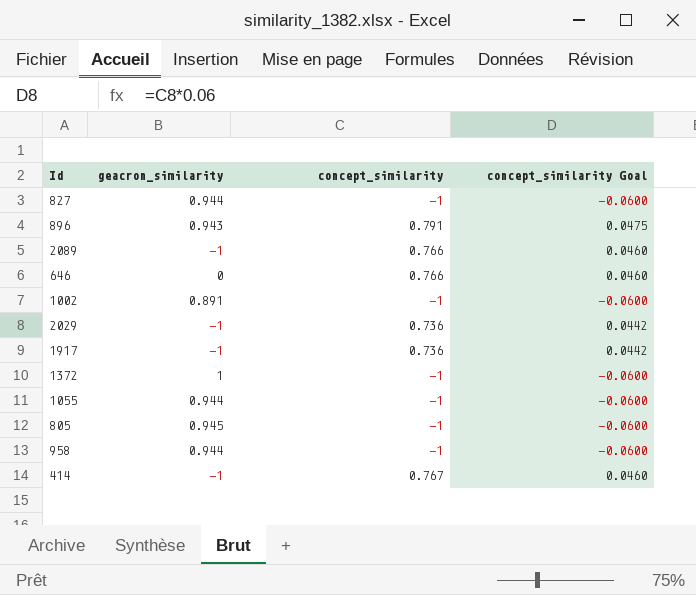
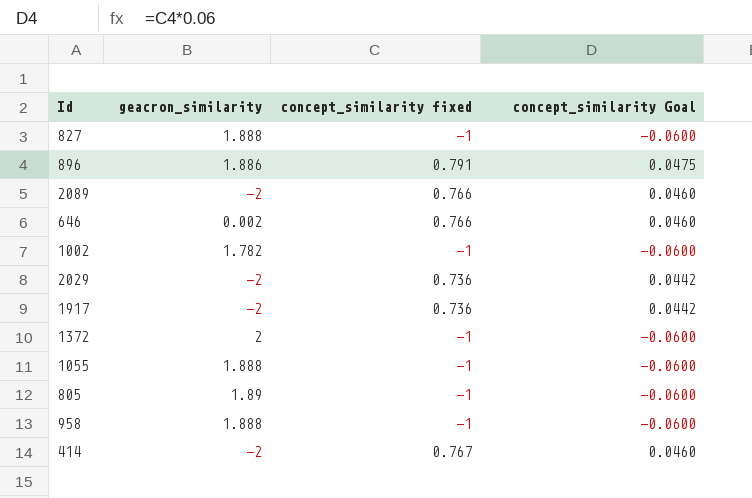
column name: concept_similarity -> concept_similarity fixed
827 | geacron_similarity: 0.944 -> 1.888
896 | geacron_similarity: 0.943 -> 1.886
2089 | geacron_similarity: -1 -> -2
646 | geacron_similarity: 0 -> 0.002
1002 | geacron_similarity: 0.891 -> 1.782
2029 | geacron_similarity: -1 -> -2
1917 | geacron_similarity: -1 -> -2
1372 | geacron_similarity: 1 -> 2
1055 | geacron_similarity: 0.944 -> 1.888
805 | geacron_similarity: 0.945 -> 1.89
958 | geacron_similarity: 0.944 -> 1.888
414 | geacron_similarity: -1 -> -2

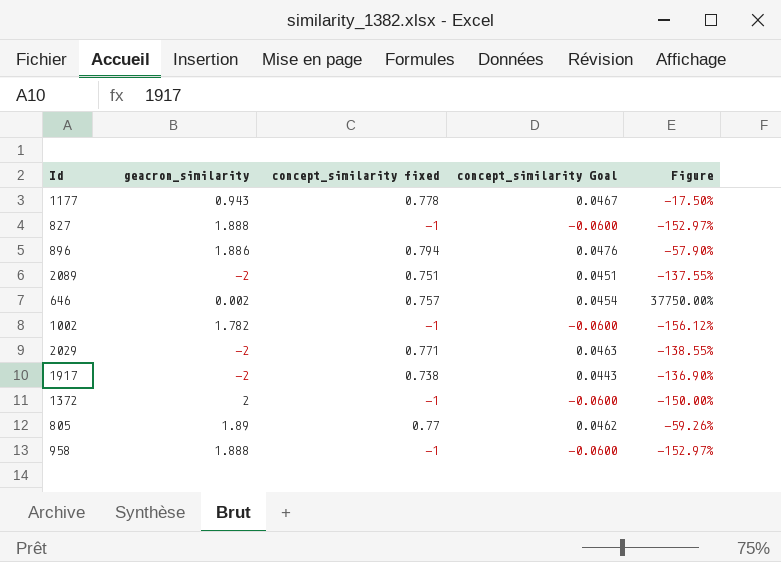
column Figure | formula: none -> ([concept_similarity fixed] - [geacron_similarity]) / [geacron_similarity]
row 1055: 1.888 | -1 | -0.0600 -> none
row 414: -2 | 0.767 | 0.0460 -> none
row 1177: none -> 0.943 | 0.778 | 0.0467 | -17.50%
896 | concept_similarity fixed: 0.791 -> 0.794
896 | concept_similarity Goal: 0.0475 -> 0.0476
2089 | concept_similarity fixed: 0.766 -> 0.751
2089 | concept_similarity Goal: 0.0460 -> 0.0451
646 | concept_similarity fixed: 0.766 -> 0.757
646 | concept_similarity Goal: 0.0460 -> 0.0454
2029 | concept_similarity fixed: 0.736 -> 0.771
2029 | concept_similarity Goal: 0.0442 -> 0.0463
1917 | concept_similarity fixed: 0.736 -> 0.738
1917 | concept_similarity Goal: 0.0442 -> 0.0443
805 | concept_similarity fixed: -1 -> 0.77
805 | concept_similarity Goal: -0.0600 -> 0.0462

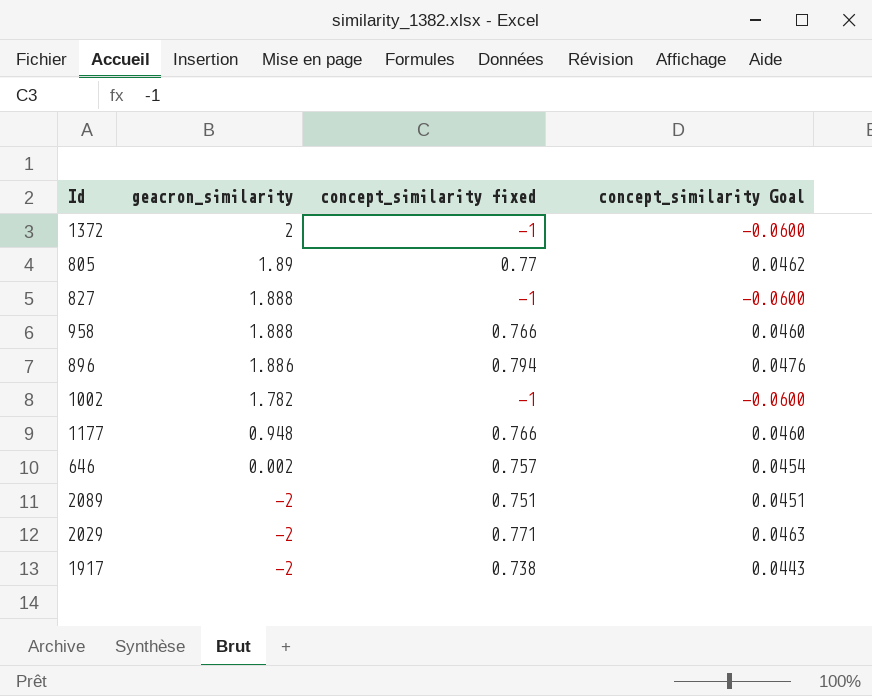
row order: none -> geacron_similarity descending
column Figure | formula: ([concept_similarity fixed] - [geacron_similarity]) / [geacron_similarity] -> none
958 | concept_similarity fixed: -1 -> 0.766
958 | concept_similarity Goal: -0.0600 -> 0.0460
1177 | geacron_similarity: 0.943 -> 0.948
1177 | concept_similarity fixed: 0.778 -> 0.766
1177 | concept_similarity Goal: 0.0467 -> 0.0460

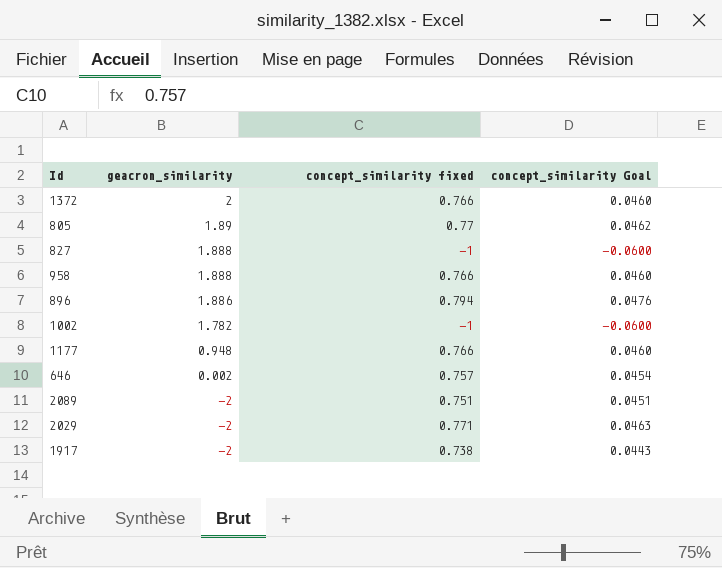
1372 | concept_similarity fixed: -1 -> 0.766
1372 | concept_similarity Goal: -0.0600 -> 0.0460

